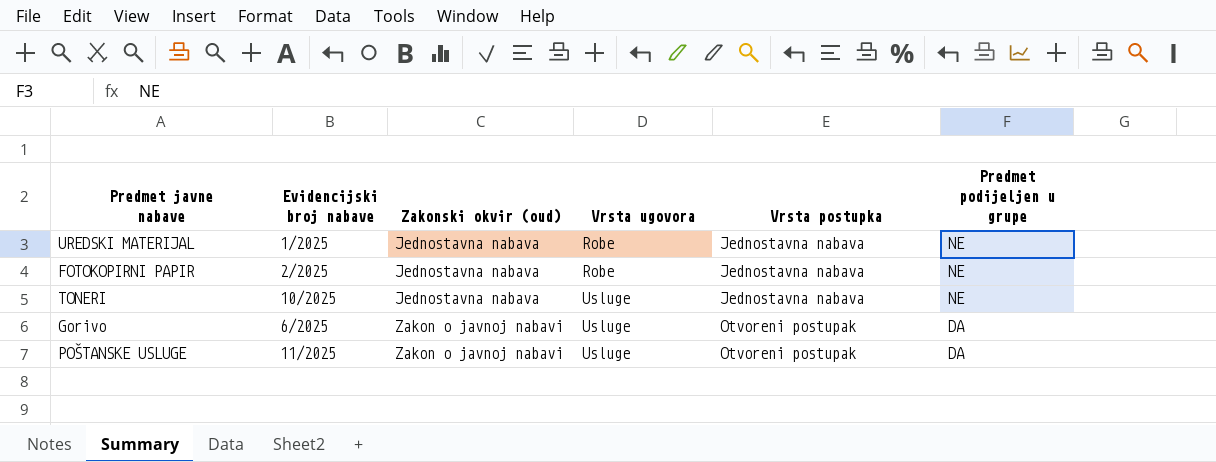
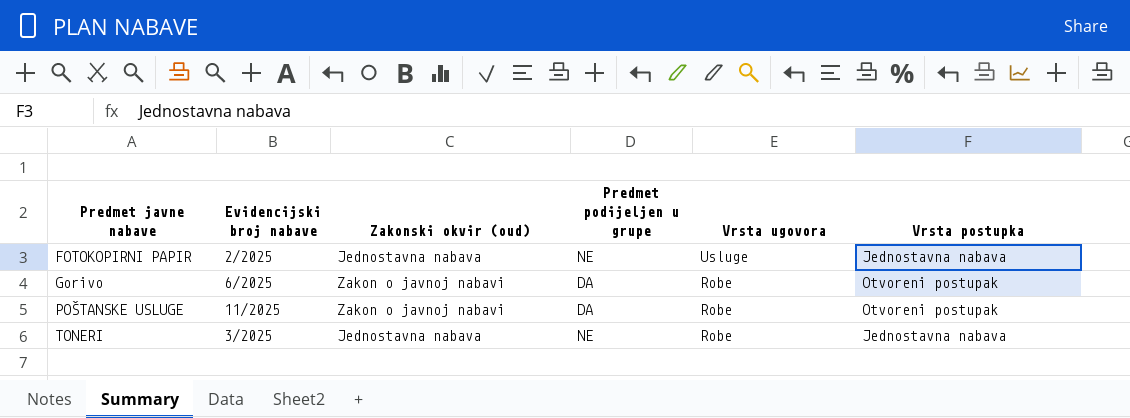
row order: Zakonski okvir (oud) ascending -> Predmet javne nabave ascending
column Predmet podijeljen u grupe | position: 6 -> 4
row UREDSKI MATERIJAL: 1/2025 | Jednostavna nabava | Robe | Jednostavna nabava | NE -> none
FOTOKOPIRNI PAPIR | Vrsta ugovora: Robe -> Usluge
Gorivo | Vrsta ugovora: Usluge -> Robe
POŠTANSKE USLUGE | Vrsta ugovora: Usluge -> Robe
TONERI | Evidencijski broj nabave: 10/2025 -> 3/2025
TONERI | Vrsta ugovora: Usluge -> Robe

